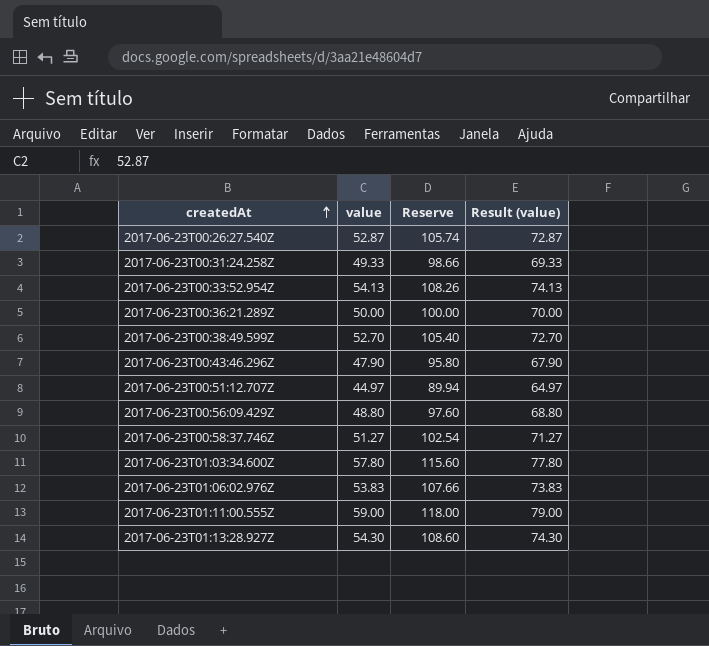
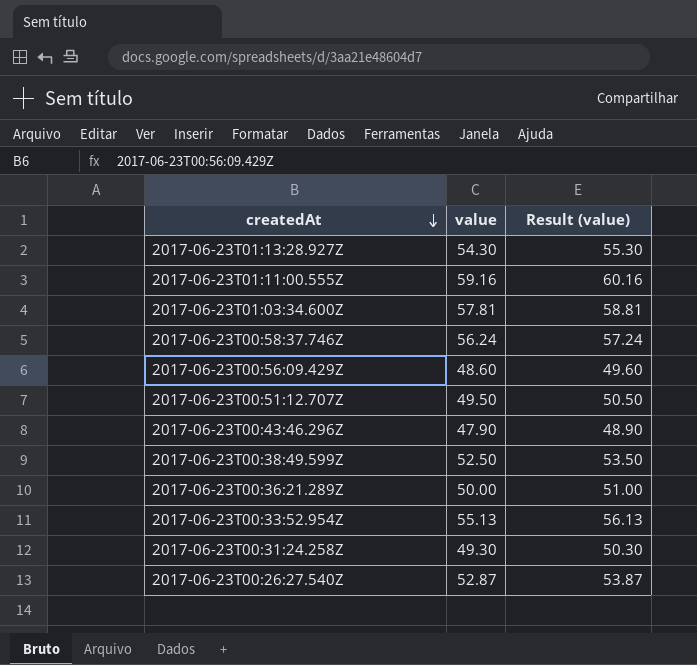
row order: createdAt ascending -> createdAt descending
column Reserve | formula: [value] * 2 -> none
column Result (value) | formula: [value] + 20 -> [value] + 1
row 2017-06-23T01:06:02.976Z: 53.83 | 107.66 | 73.83 -> none
2017-06-23T01:11:00.555Z | value: 59.00 -> 59.16
2017-06-23T01:03:34.600Z | value: 57.80 -> 57.81
2017-06-23T00:58:37.746Z | value: 51.27 -> 56.24
2017-06-23T00:56:09.429Z | value: 48.80 -> 48.60
2017-06-23T00:51:12.707Z | value: 44.97 -> 49.50
2017-06-23T00:38:49.599Z | value: 52.70 -> 52.50
2017-06-23T00:33:52.954Z | value: 54.13 -> 55.13
2017-06-23T00:31:24.258Z | value: 49.33 -> 49.30

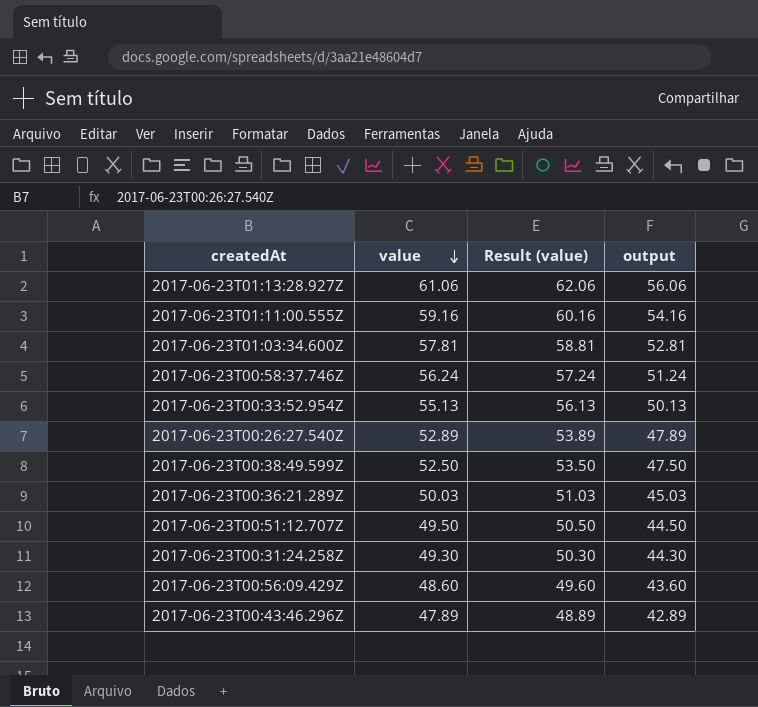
row order: createdAt descending -> value descending
column output | formula: none -> [value] - 5
2017-06-23T01:13:28.927Z | value: 54.30 -> 61.06
2017-06-23T01:13:28.927Z | Result (value): 55.30 -> 62.06
2017-06-23T00:26:27.540Z | value: 52.87 -> 52.89
2017-06-23T00:26:27.540Z | Result (value): 53.87 -> 53.89
2017-06-23T00:36:21.289Z | value: 50.00 -> 50.03
2017-06-23T00:36:21.289Z | Result (value): 51.00 -> 51.03
2017-06-23T00:43:46.296Z | value: 47.90 -> 47.89
2017-06-23T00:43:46.296Z | Result (value): 48.90 -> 48.89

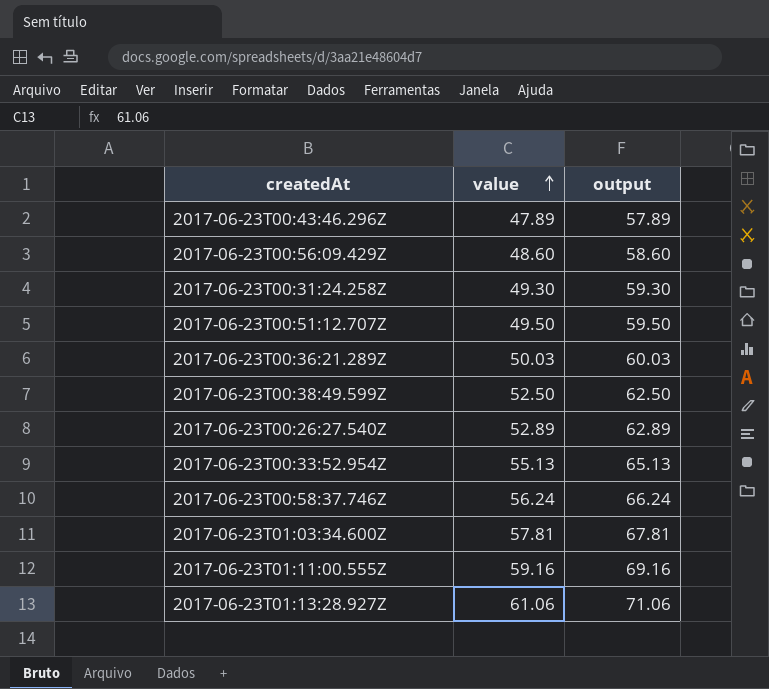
row order: value descending -> value ascending
column Result (value) | formula: [value] + 1 -> none
column output | formula: [value] - 5 -> [value] + 10

